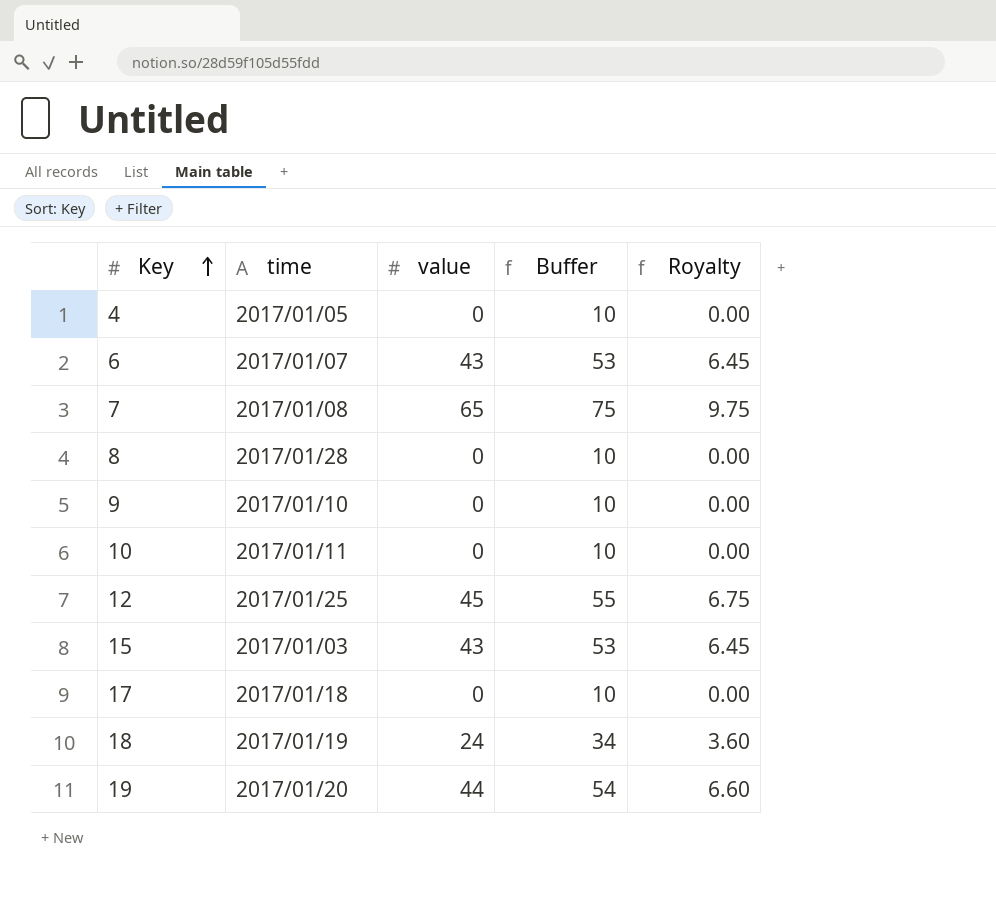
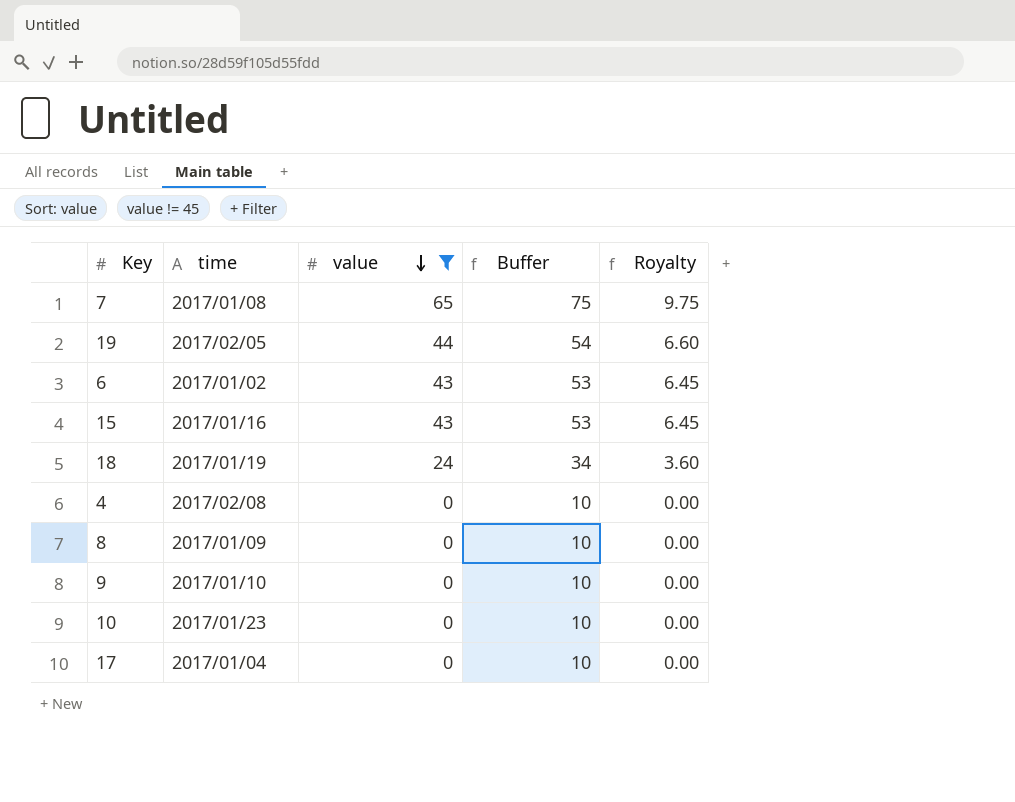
filter: none -> value != 45
row order: Key ascending -> value descending
19 | time: 2017/01/20 -> 2017/02/05
6 | time: 2017/01/07 -> 2017/01/02
15 | time: 2017/01/03 -> 2017/01/16
4 | time: 2017/01/05 -> 2017/02/08
8 | time: 2017/01/28 -> 2017/01/09
10 | time: 2017/01/11 -> 2017/01/23
17 | time: 2017/01/18 -> 2017/01/04

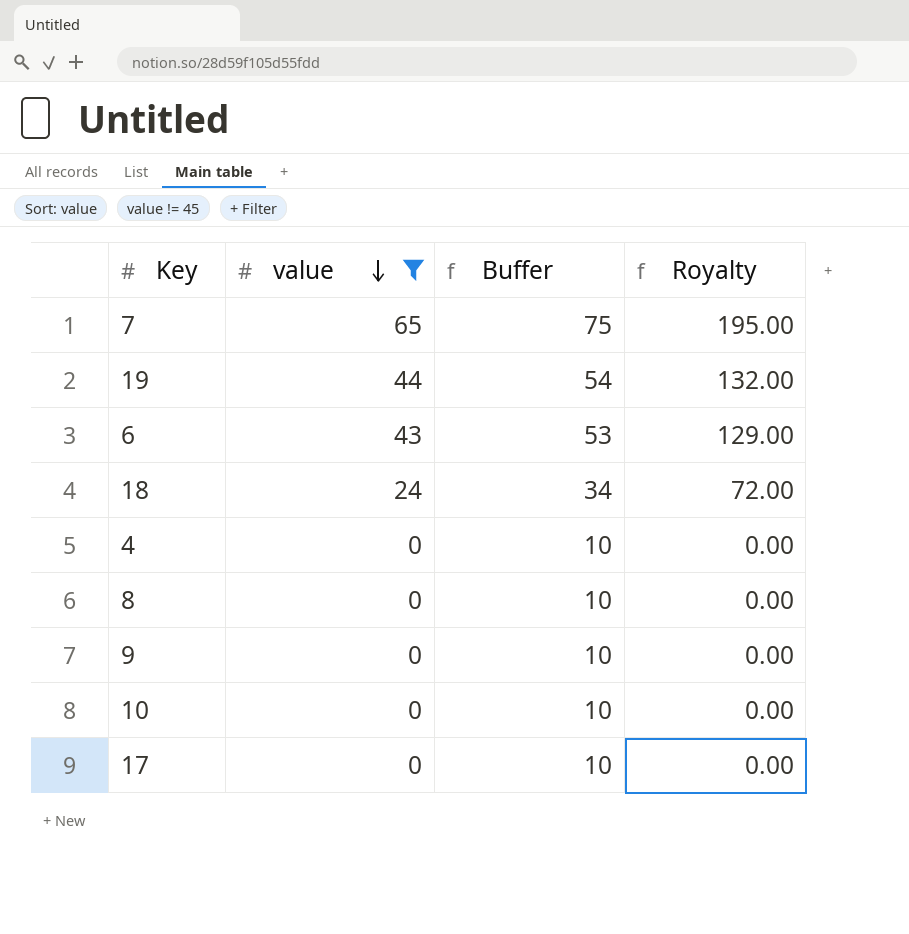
column time | position: 2 -> none
column Royalty | formula: [value] * 0.15 -> [value] * 3
row 15: 2017/01/16 | 43 | 53 | 6.45 -> none

